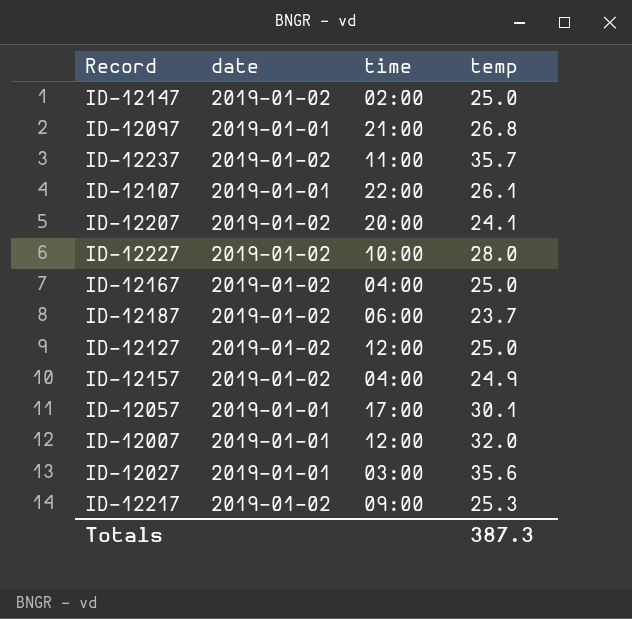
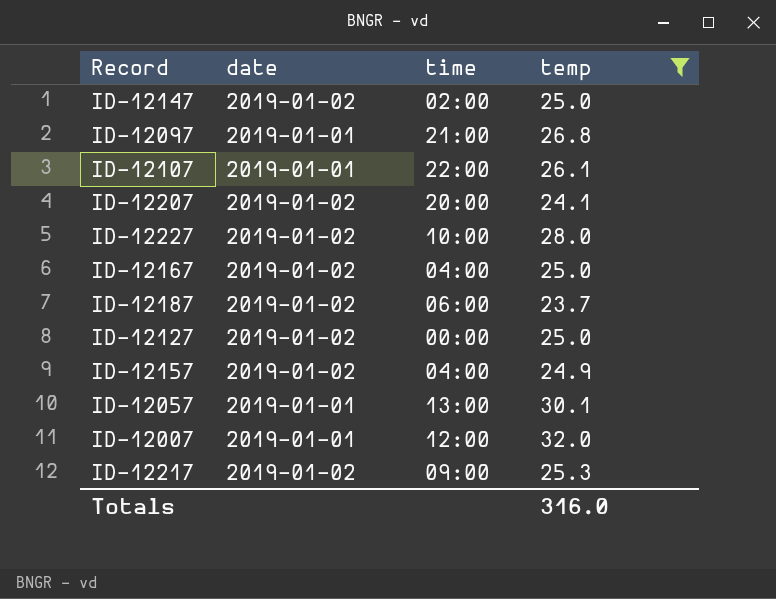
filter: none -> temp <= 32.0
ID-12127 | time: 12:00 -> 00:00
ID-12057 | time: 17:00 -> 13:00
Totals | temp: 387.3 -> 316.0

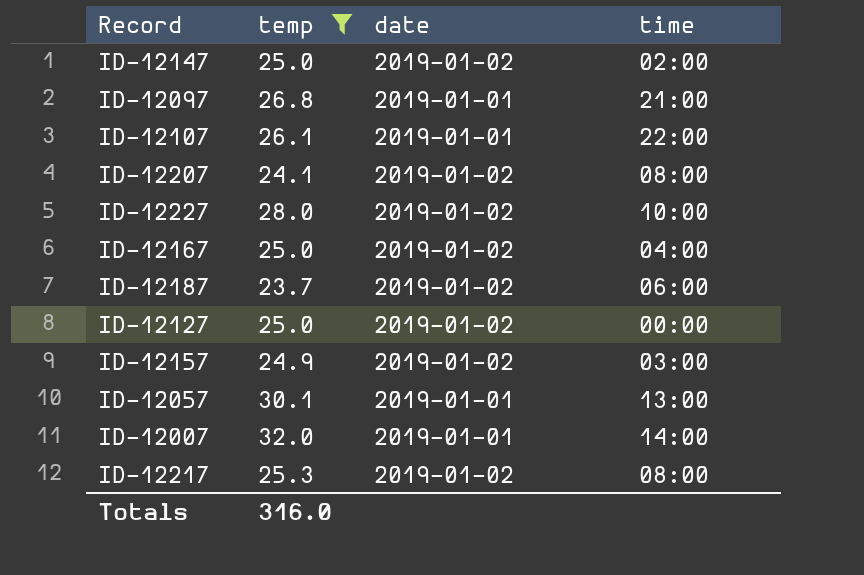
column temp | position: 4 -> 2
ID-12207 | time: 20:00 -> 08:00
ID-12157 | time: 04:00 -> 03:00
ID-12007 | time: 12:00 -> 14:00
ID-12217 | time: 09:00 -> 08:00

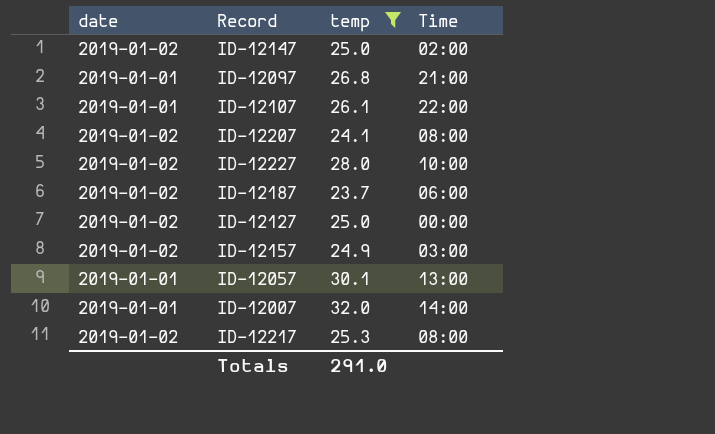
column date | position: 3 -> 1
column name: time -> Time
row ID-12167: 25.0 | 2019-01-02 | 04:00 -> none
Totals | temp: 316.0 -> 291.0

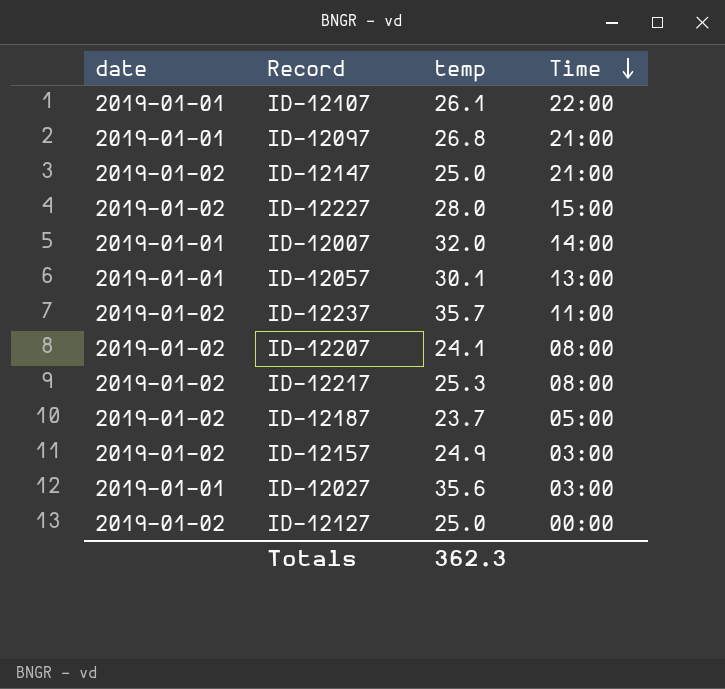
filter: temp <= 32.0 -> none
row order: none -> Time descending
ID-12147 | Time: 02:00 -> 21:00
ID-12227 | Time: 10:00 -> 15:00
ID-12187 | Time: 06:00 -> 05:00
Totals | temp: 291.0 -> 362.3

